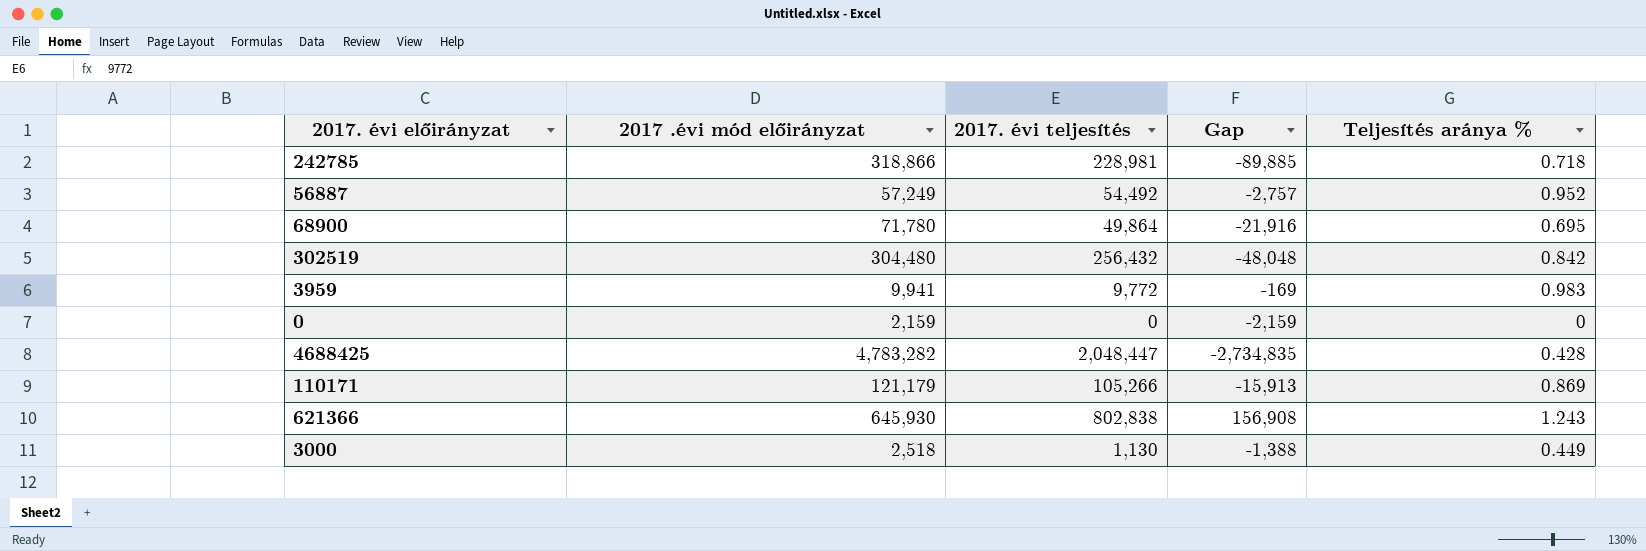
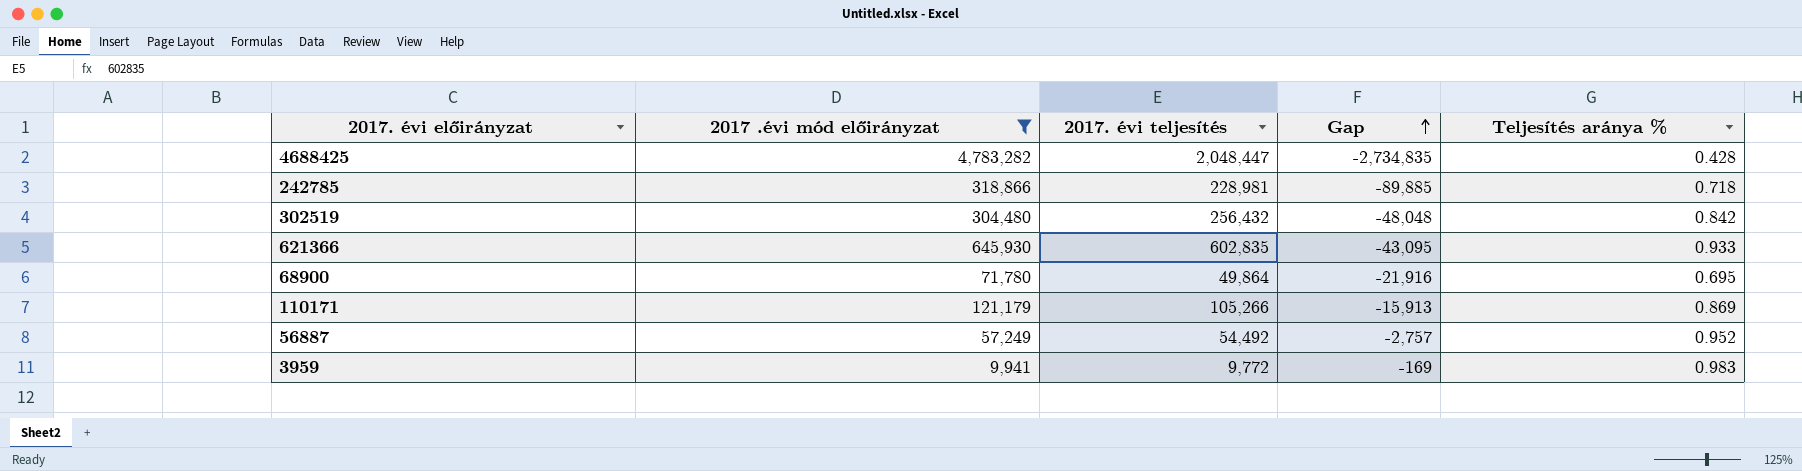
filter: none -> 2017 .évi mód előirányzat >= 9,941
row order: none -> Gap ascending
621366 | 2017. évi teljesítés: 802,838 -> 602,835
621366 | Gap: 156,908 -> -43,095
621366 | Teljesítés aránya %: 1.243 -> 0.933

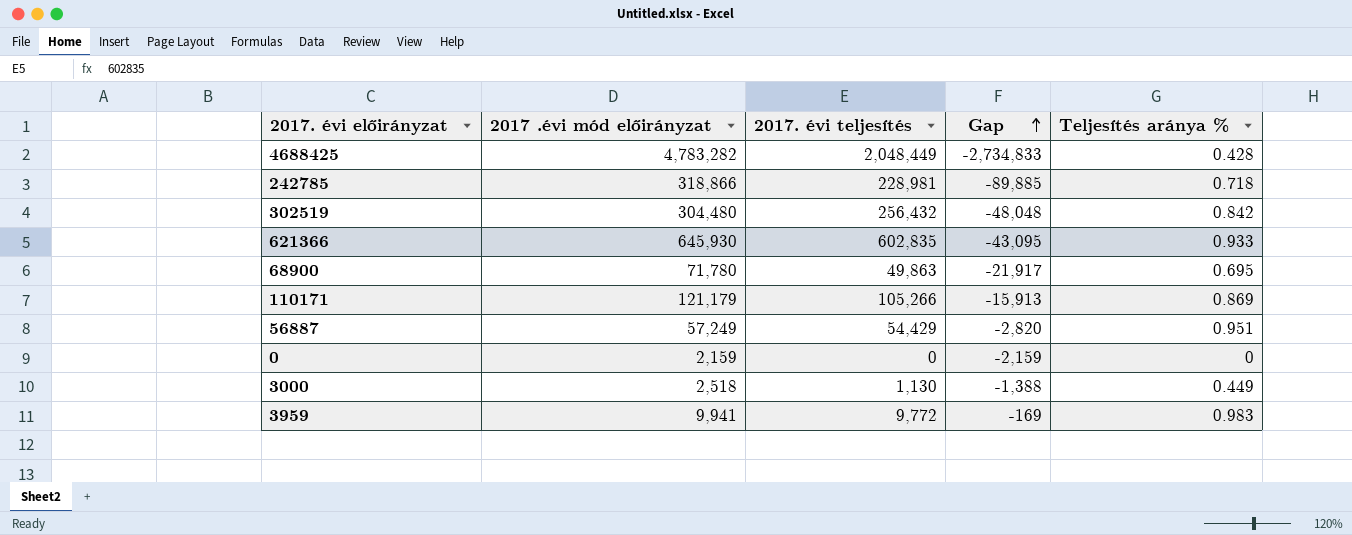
filter: 2017 .évi mód előirányzat >= 9,941 -> none
4688425 | 2017. évi teljesítés: 2,048,447 -> 2,048,449
4688425 | Gap: -2,734,835 -> -2,734,833
68900 | 2017. évi teljesítés: 49,864 -> 49,863
68900 | Gap: -21,916 -> -21,917
56887 | 2017. évi teljesítés: 54,492 -> 54,429
56887 | Gap: -2,757 -> -2,820
56887 | Teljesítés aránya %: 0.952 -> 0.951

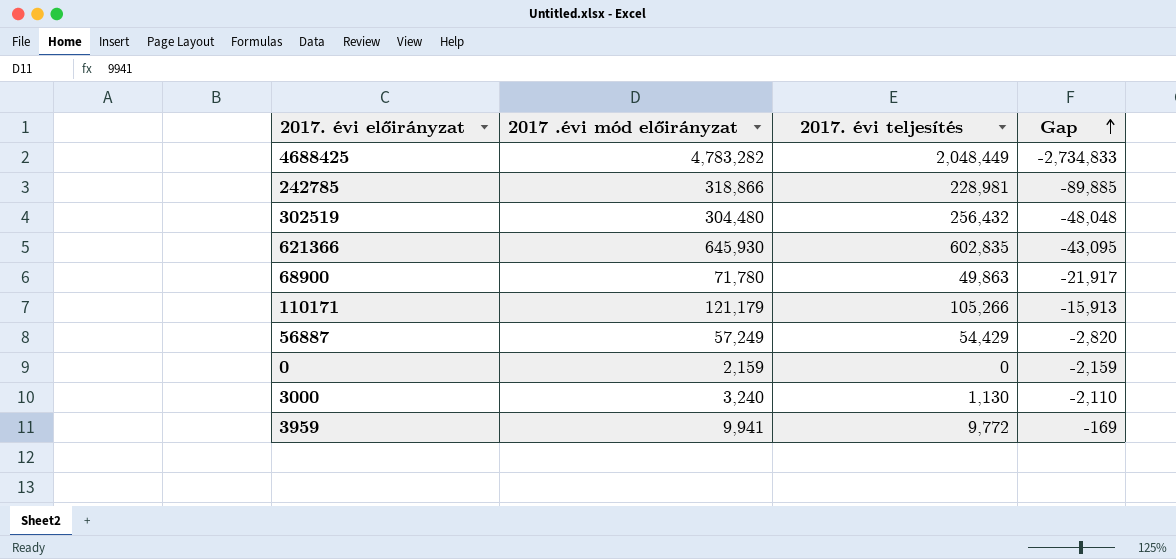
column Teljesítés aránya % | formula: [2017. évi teljesítés] / [2017 .évi mód előirányzat] -> none
3000 | 2017 .évi mód előirányzat: 2,518 -> 3,240
3000 | Gap: -1,388 -> -2,110

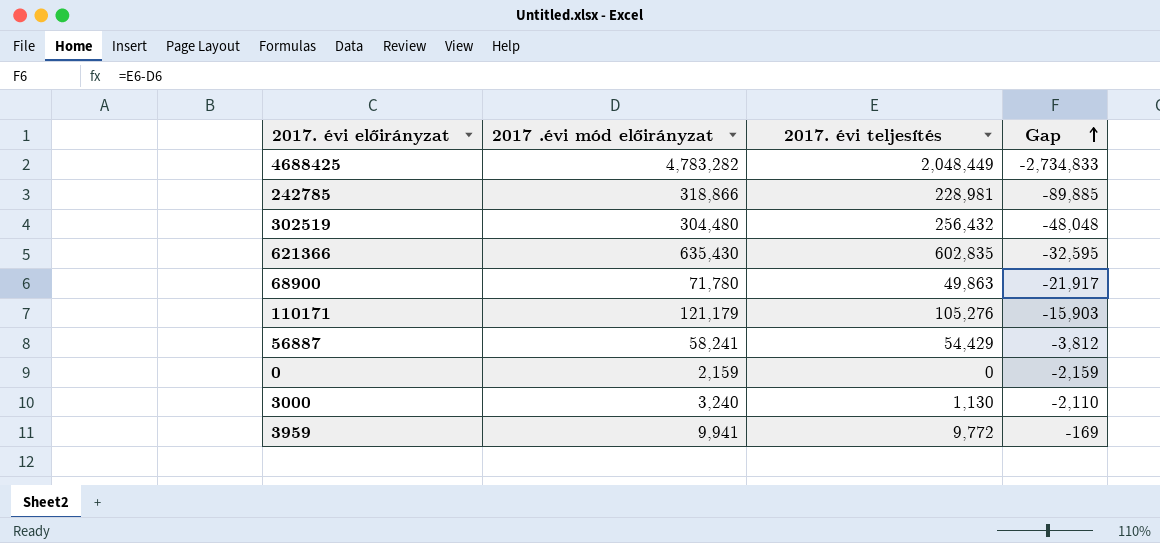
621366 | 2017 .évi mód előirányzat: 645,930 -> 635,430
621366 | Gap: -43,095 -> -32,595
110171 | 2017. évi teljesítés: 105,266 -> 105,276
110171 | Gap: -15,913 -> -15,903
56887 | 2017 .évi mód előirányzat: 57,249 -> 58,241
56887 | Gap: -2,820 -> -3,812

